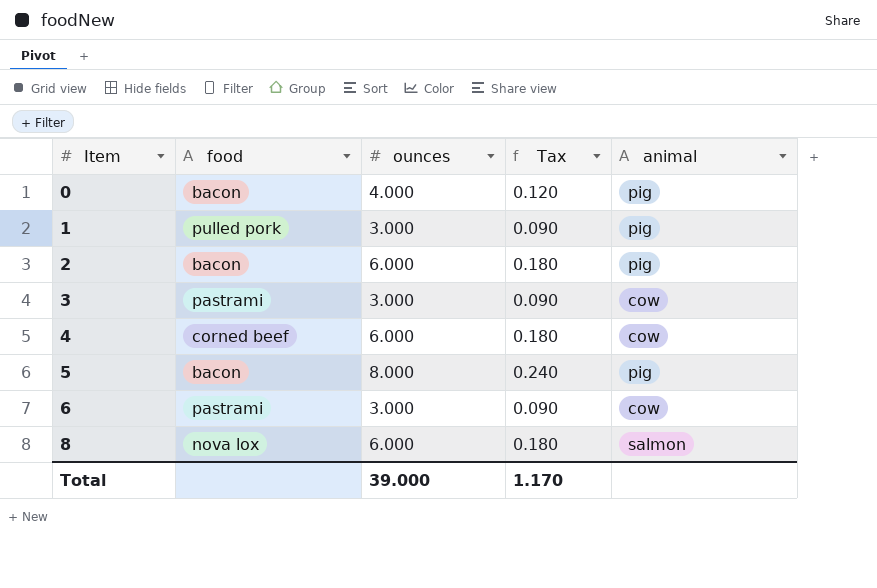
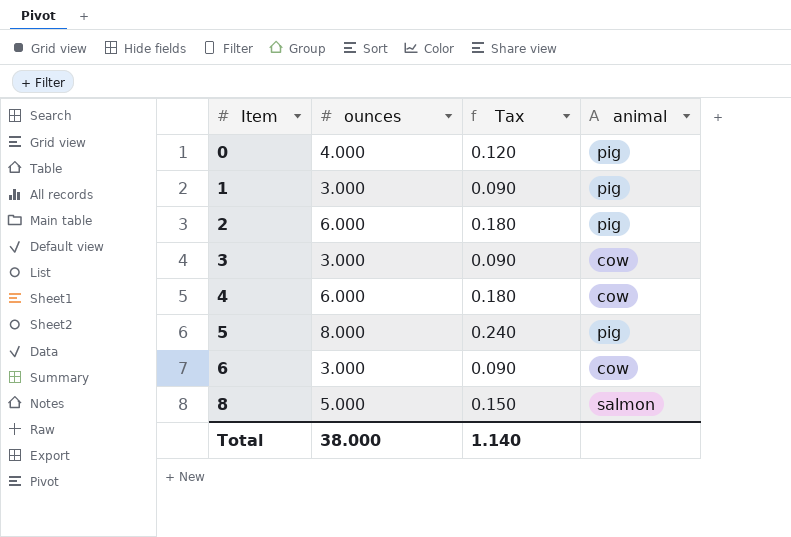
column food | position: 2 -> none
8 | ounces: 6.000 -> 5.000
8 | Tax: 0.180 -> 0.150
Total | ounces: 39.000 -> 38.000
Total | Tax: 1.170 -> 1.140

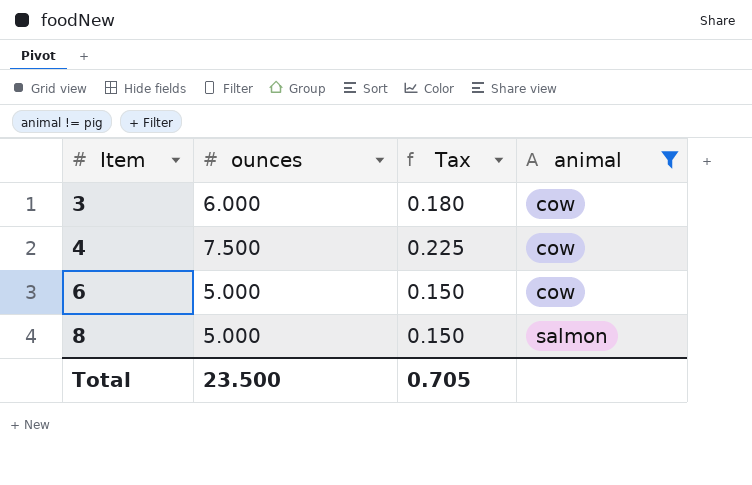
filter: none -> animal != pig
3 | ounces: 3.000 -> 6.000
3 | Tax: 0.090 -> 0.180
4 | ounces: 6.000 -> 7.500
4 | Tax: 0.180 -> 0.225
6 | ounces: 3.000 -> 5.000
6 | Tax: 0.090 -> 0.150
Total | ounces: 38.000 -> 23.500
Total | Tax: 1.140 -> 0.705

